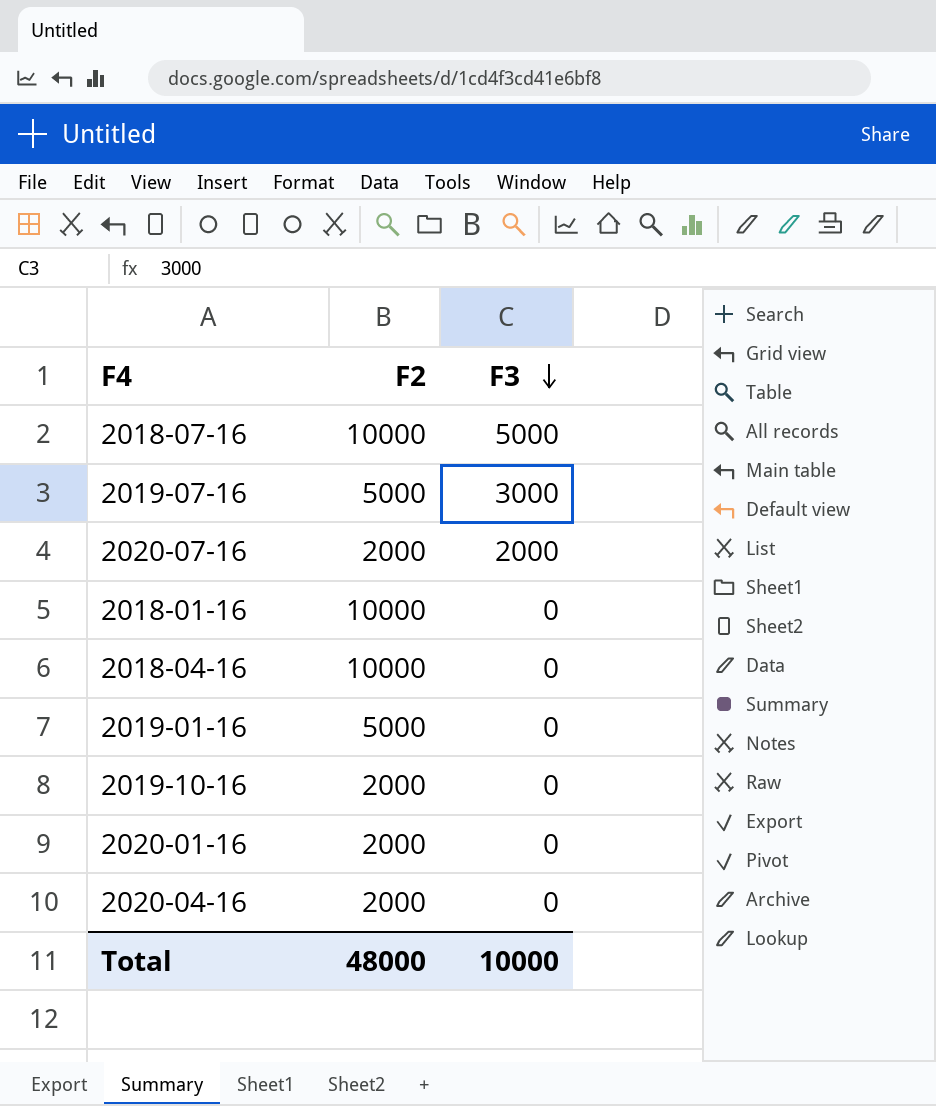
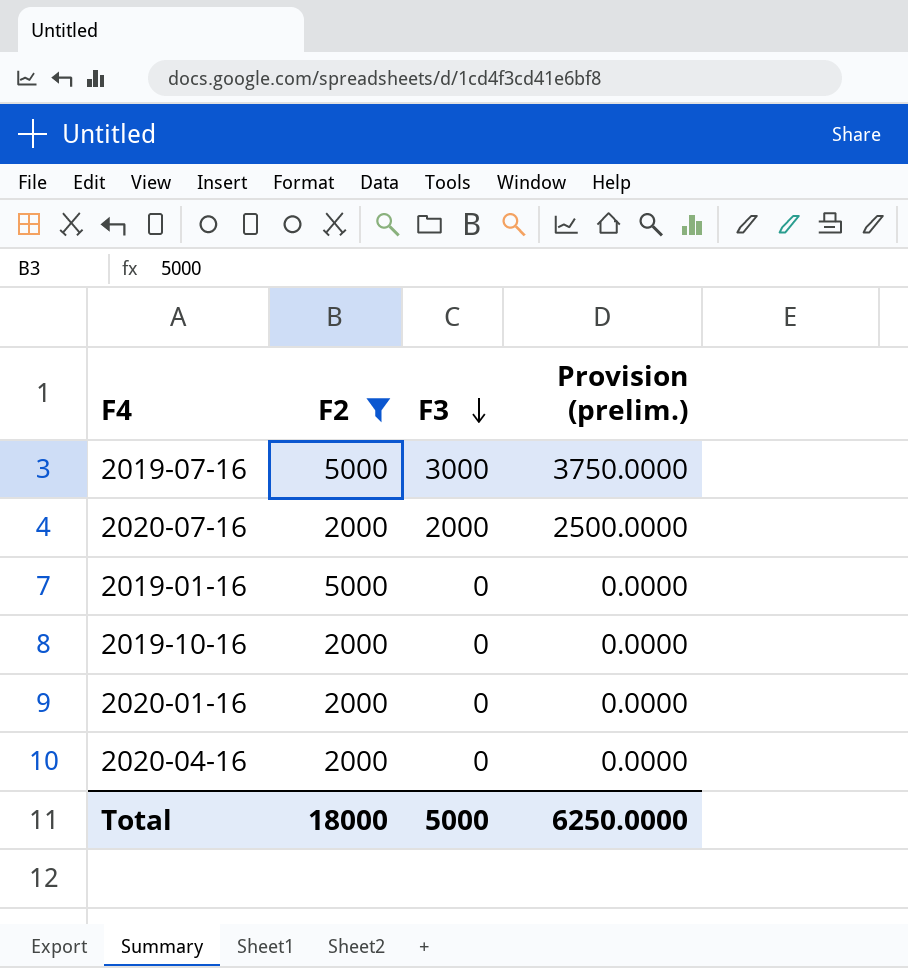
filter: none -> F2 != 10000
column Provision (prelim.) | formula: none -> [F3] * 1.25
Total | F2: 48000 -> 18000
Total | F3: 10000 -> 5000

